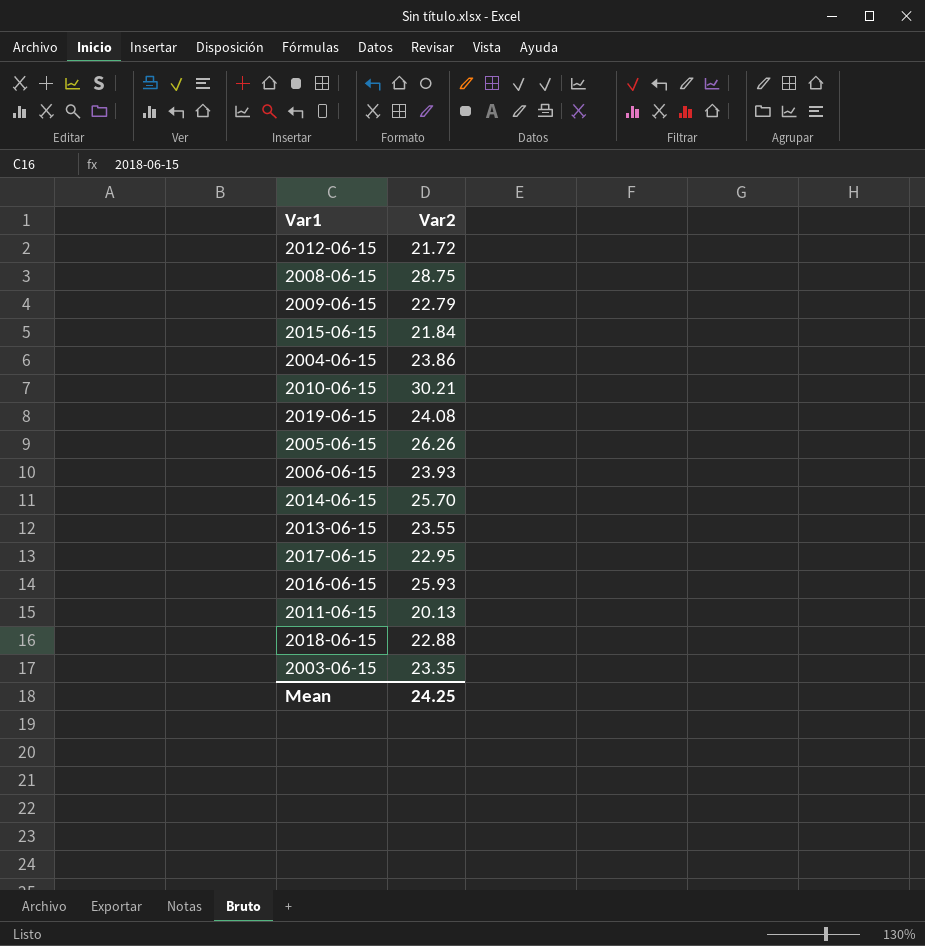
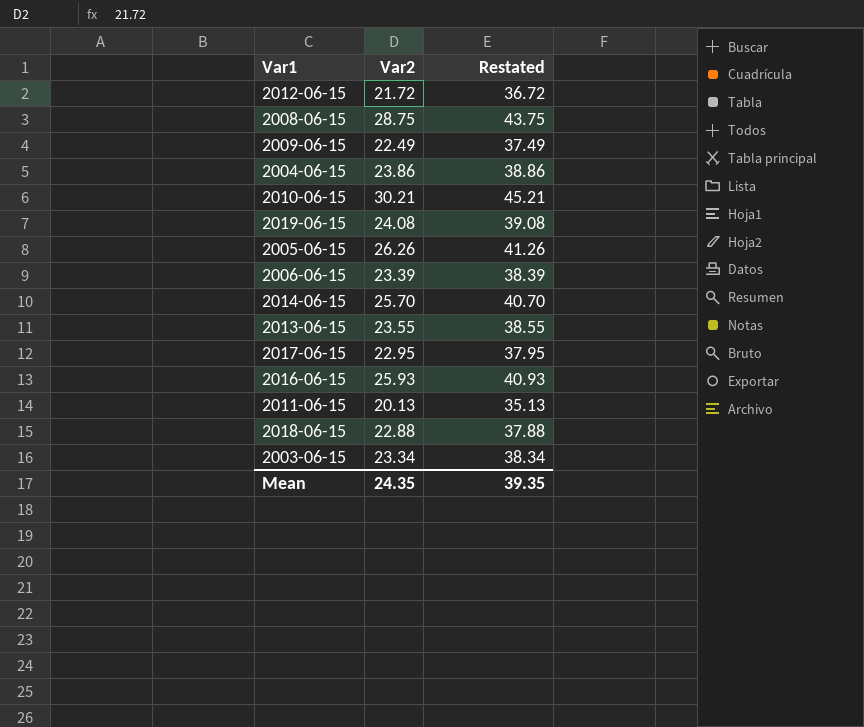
column Restated | formula: none -> [Var2] + 15
row 2015-06-15: 21.84 -> none
2009-06-15 | Var2: 22.79 -> 22.49
2006-06-15 | Var2: 23.93 -> 23.39
2003-06-15 | Var2: 23.35 -> 23.34
Mean | Var2: 24.25 -> 24.35

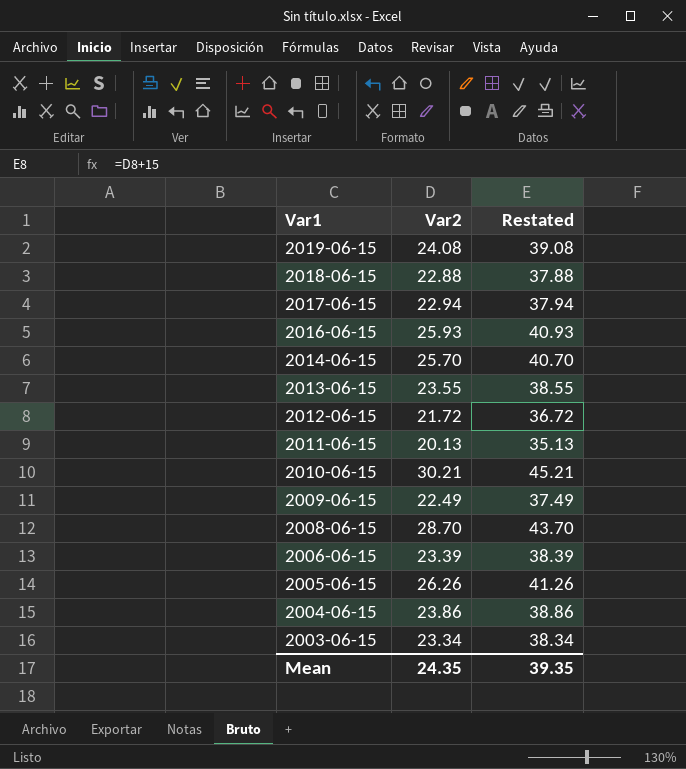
row order: none -> Var1 descending
2017-06-15 | Var2: 22.95 -> 22.94
2017-06-15 | Restated: 37.95 -> 37.94
2008-06-15 | Var2: 28.75 -> 28.70
2008-06-15 | Restated: 43.75 -> 43.70

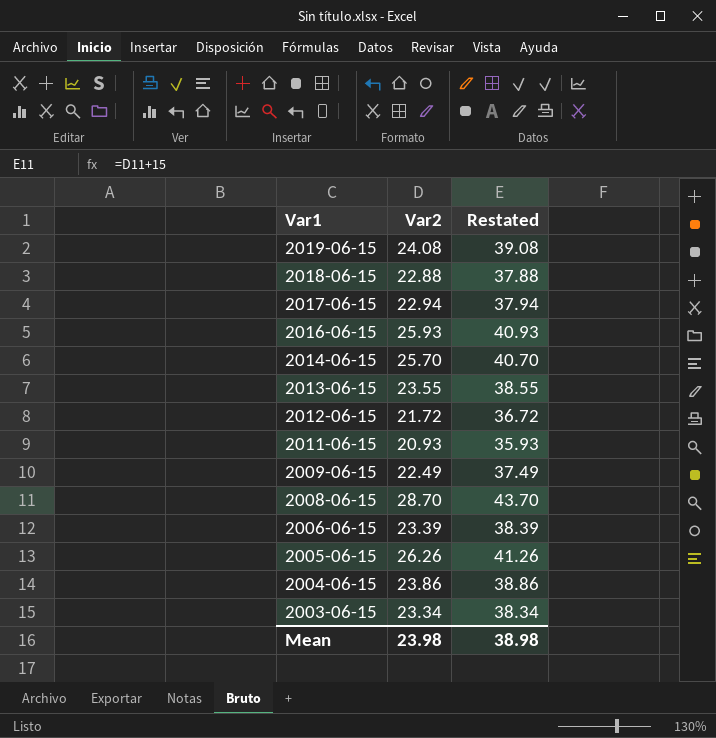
row 2010-06-15: 30.21 | 45.21 -> none
2011-06-15 | Var2: 20.13 -> 20.93
2011-06-15 | Restated: 35.13 -> 35.93
Mean | Var2: 24.35 -> 23.98
Mean | Restated: 39.35 -> 38.98

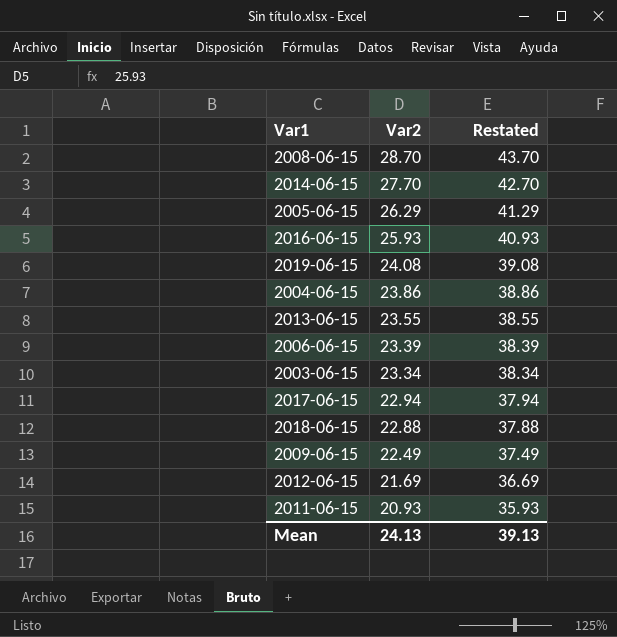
row order: Var1 descending -> Var2 descending
2014-06-15 | Var2: 25.70 -> 27.70
2014-06-15 | Restated: 40.70 -> 42.70
2005-06-15 | Var2: 26.26 -> 26.29
2005-06-15 | Restated: 41.26 -> 41.29
2012-06-15 | Var2: 21.72 -> 21.69
2012-06-15 | Restated: 36.72 -> 36.69
Mean | Var2: 23.98 -> 24.13
Mean | Restated: 38.98 -> 39.13

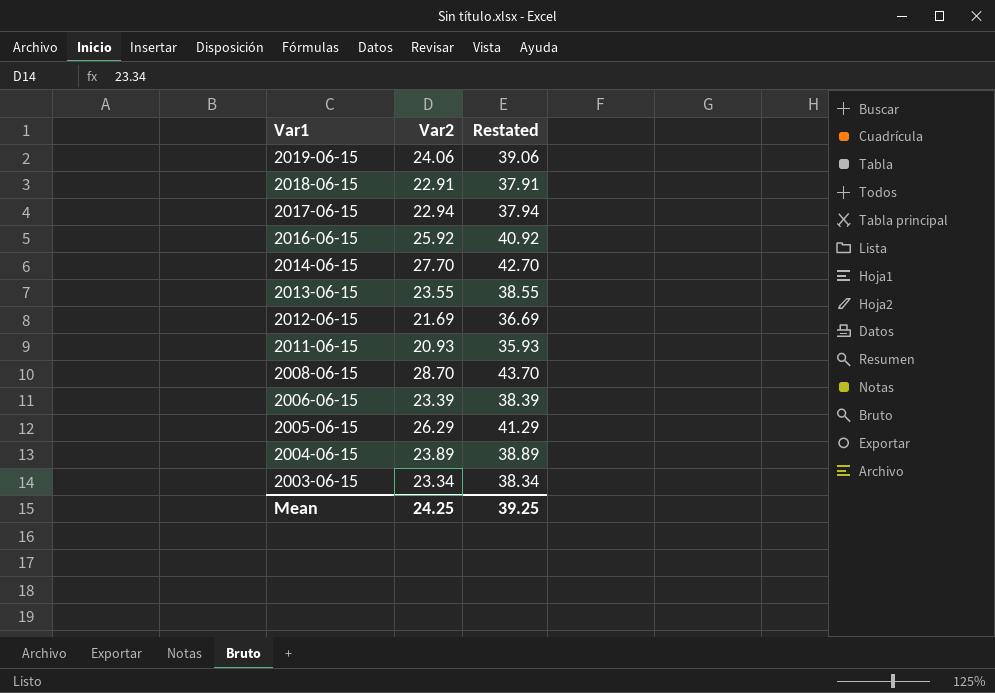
row order: Var2 descending -> Var1 descending
row 2009-06-15: 22.49 | 37.49 -> none
2019-06-15 | Var2: 24.08 -> 24.06
2019-06-15 | Restated: 39.08 -> 39.06
2018-06-15 | Var2: 22.88 -> 22.91
2018-06-15 | Restated: 37.88 -> 37.91
2016-06-15 | Var2: 25.93 -> 25.92
2016-06-15 | Restated: 40.93 -> 40.92
2004-06-15 | Var2: 23.86 -> 23.89
2004-06-15 | Restated: 38.86 -> 38.89
Mean | Var2: 24.13 -> 24.25
Mean | Restated: 39.13 -> 39.25

